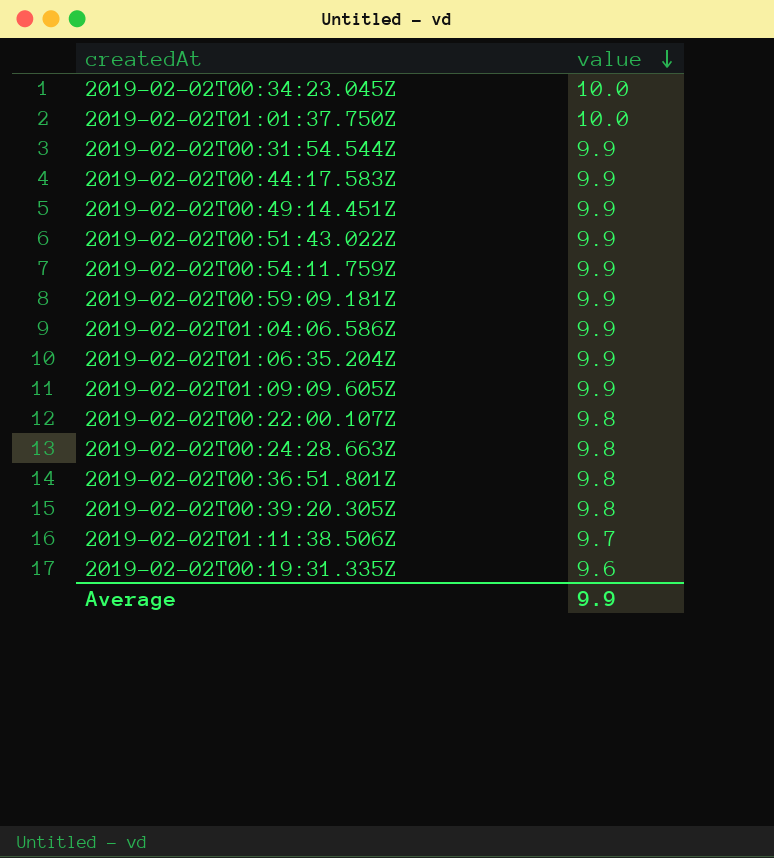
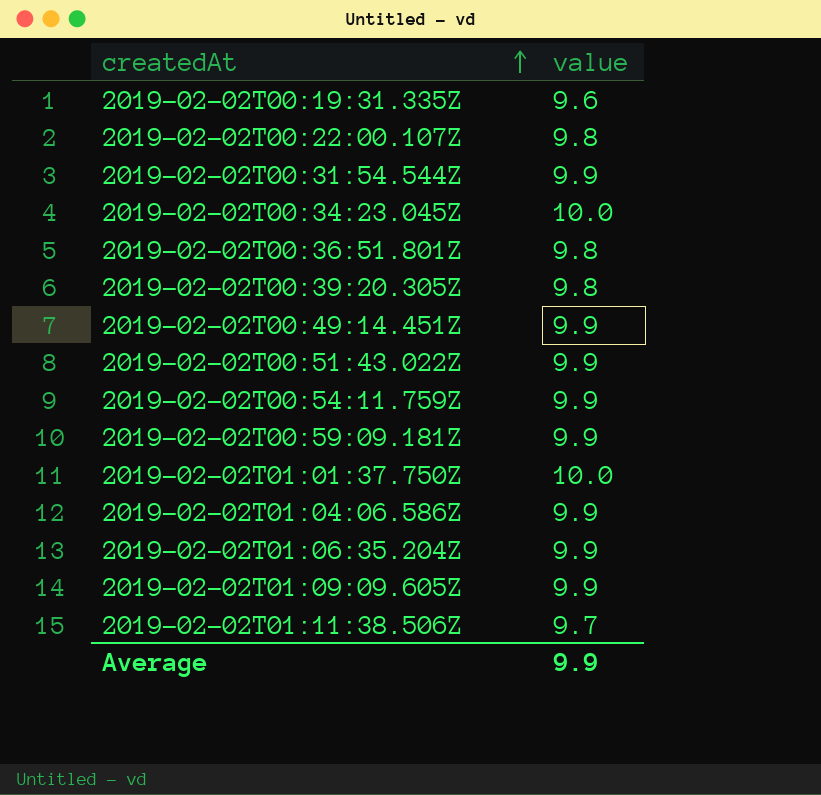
row order: value descending -> createdAt ascending
row 2019-02-02T00:44:17.583Z: 9.9 -> none
row 2019-02-02T00:24:28.663Z: 9.8 -> none

